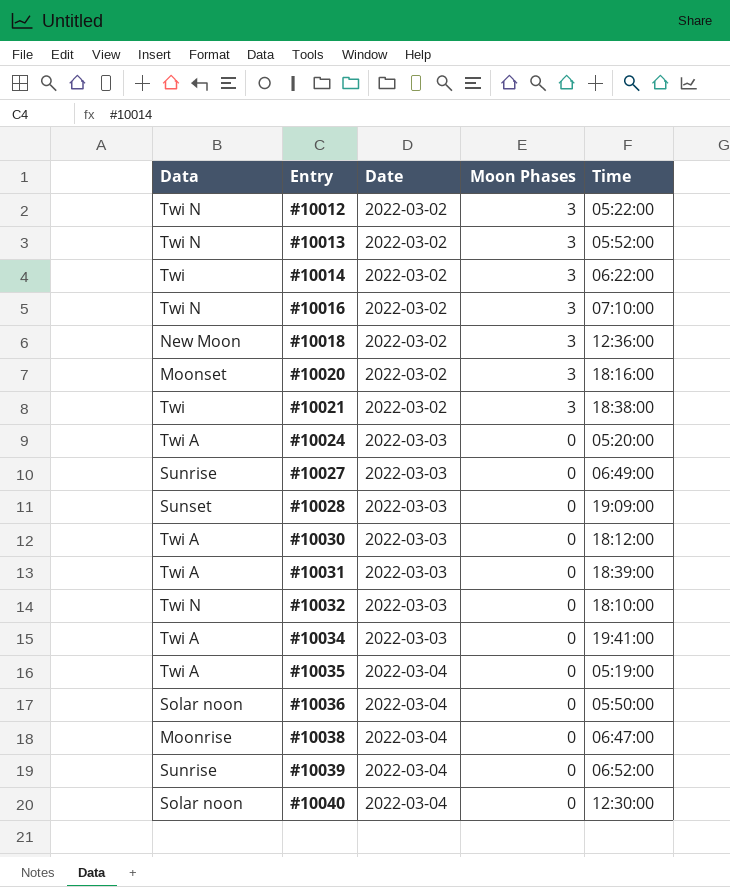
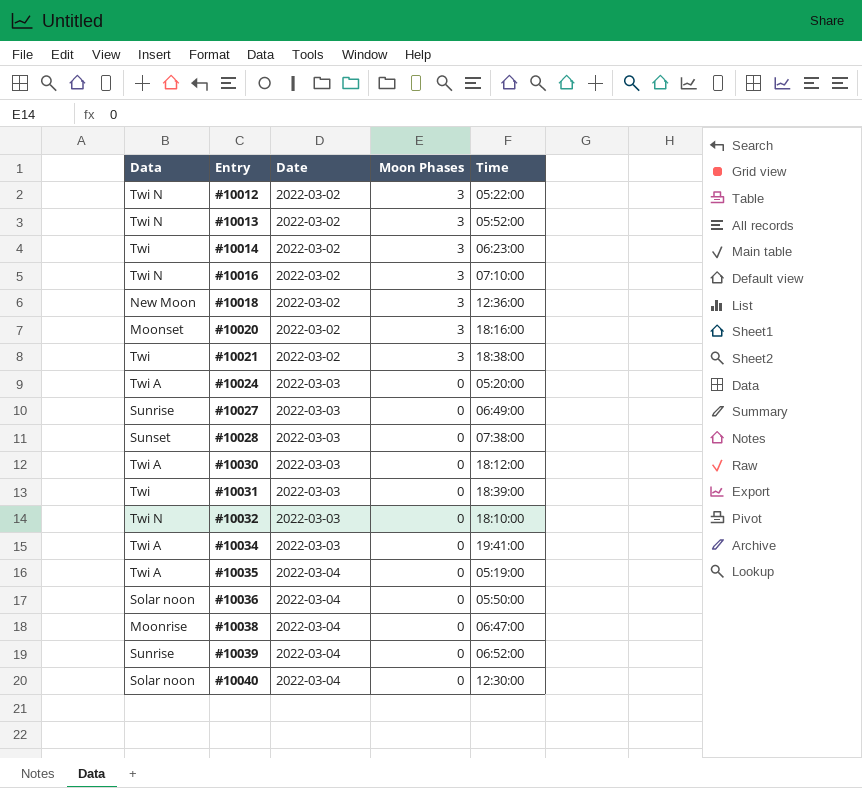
#10014 | Time: 06:22:00 -> 06:23:00
#10028 | Time: 19:09:00 -> 07:38:00
#10031 | Data: Twi A -> Twi

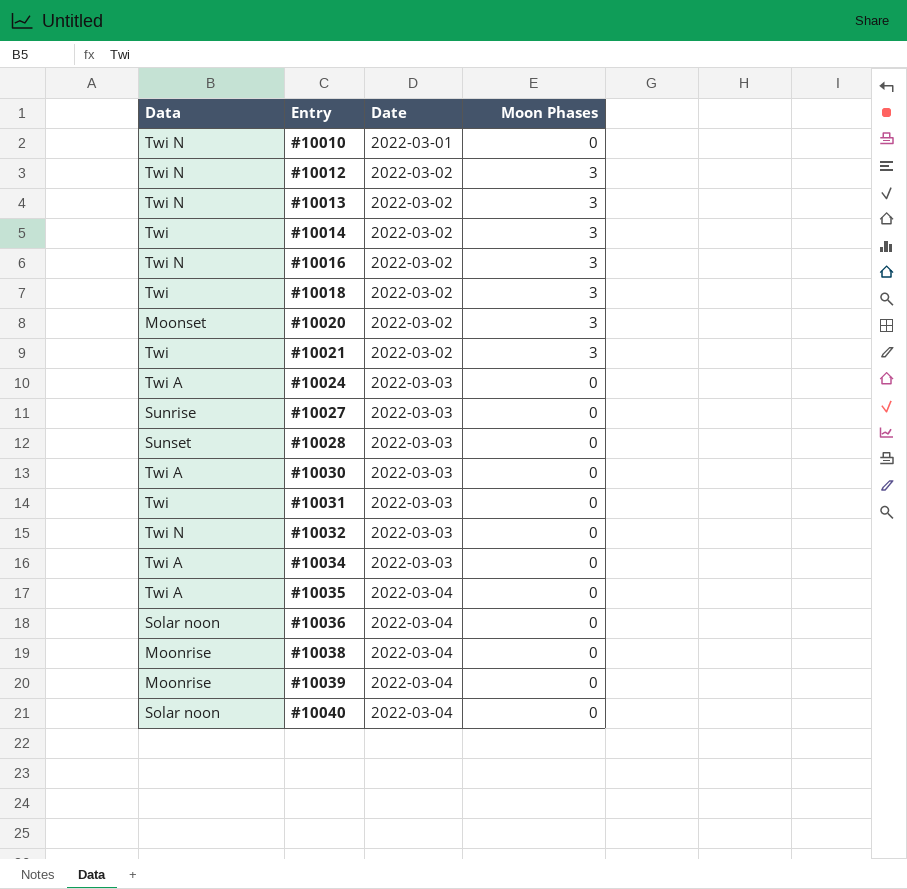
column Time | position: 5 -> none
row #10010: none -> Twi N | 2022-03-01 | 0
#10018 | Data: New Moon -> Twi
#10039 | Data: Sunrise -> Moonrise

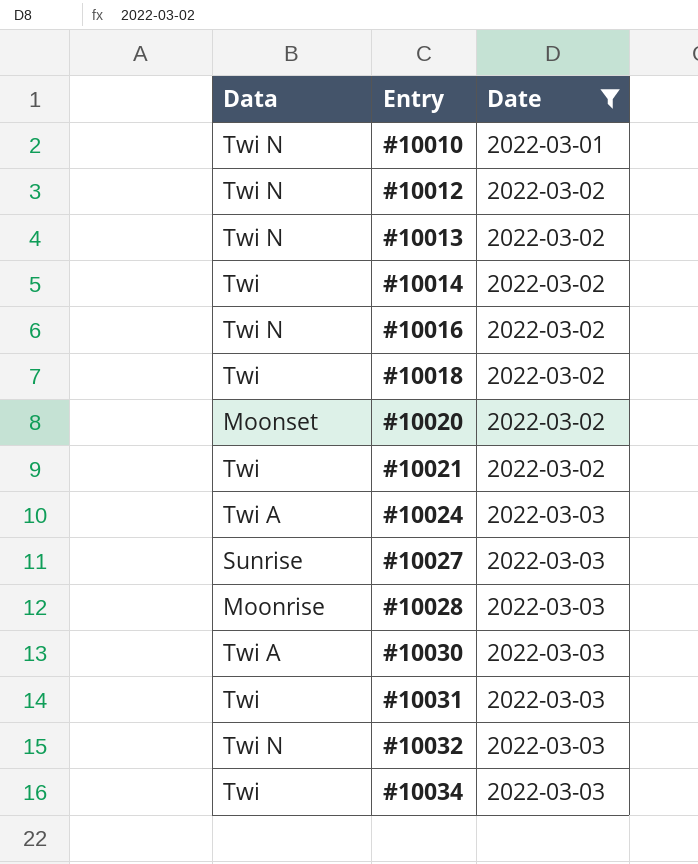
filter: none -> Date != 2022-03-04
column Moon Phases | position: 4 -> none
#10028 | Data: Sunset -> Moonrise
#10034 | Data: Twi A -> Twi

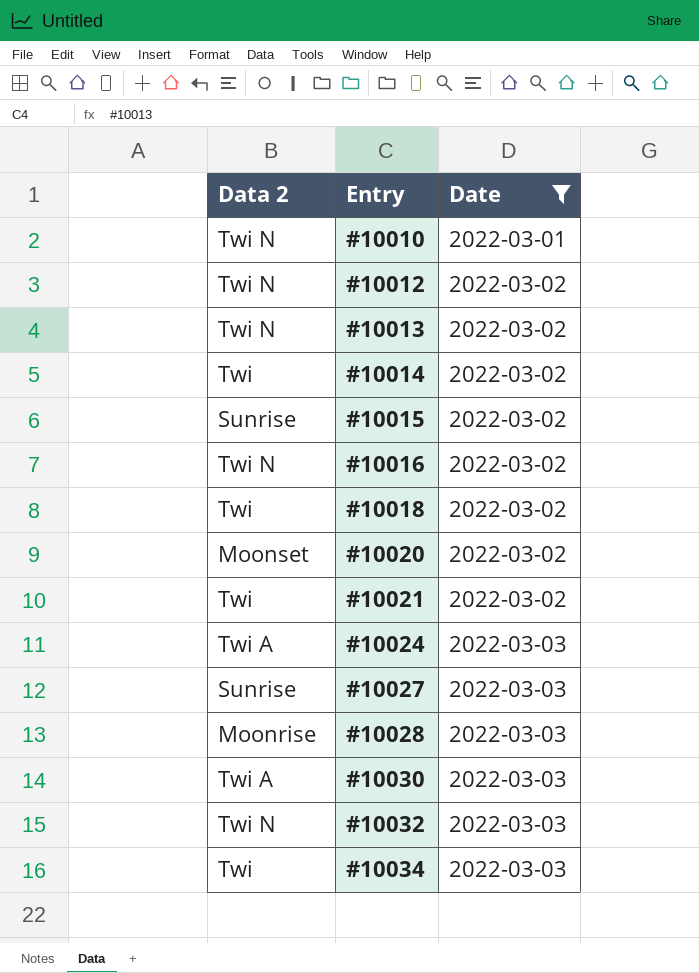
column name: Data -> Data 2
row #10031: Twi | 2022-03-03 -> none
row #10015: none -> Sunrise | 2022-03-02

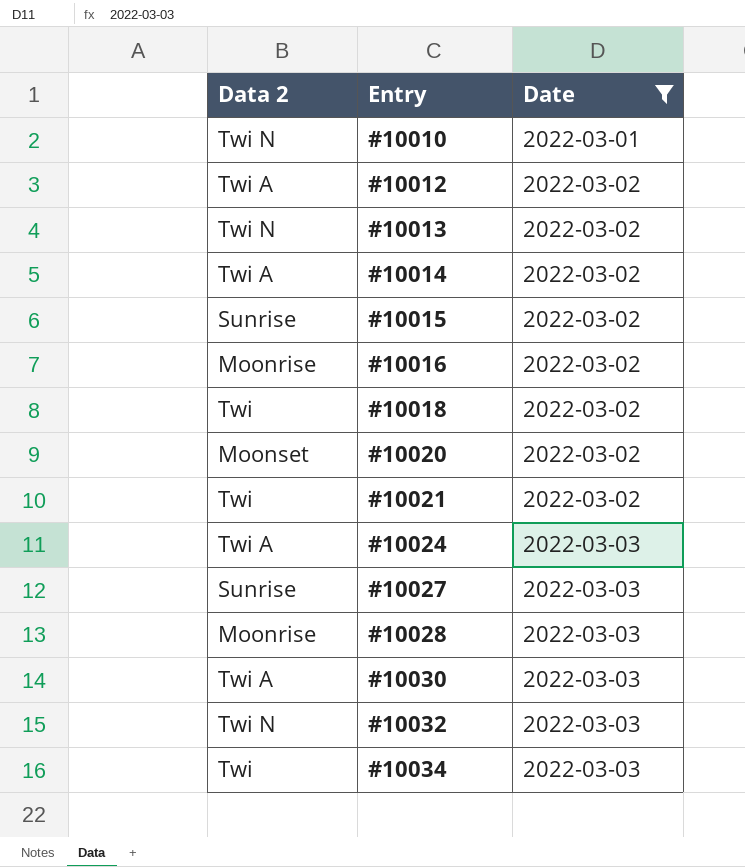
#10012 | Data 2: Twi N -> Twi A
#10014 | Data 2: Twi -> Twi A
#10016 | Data 2: Twi N -> Moonrise

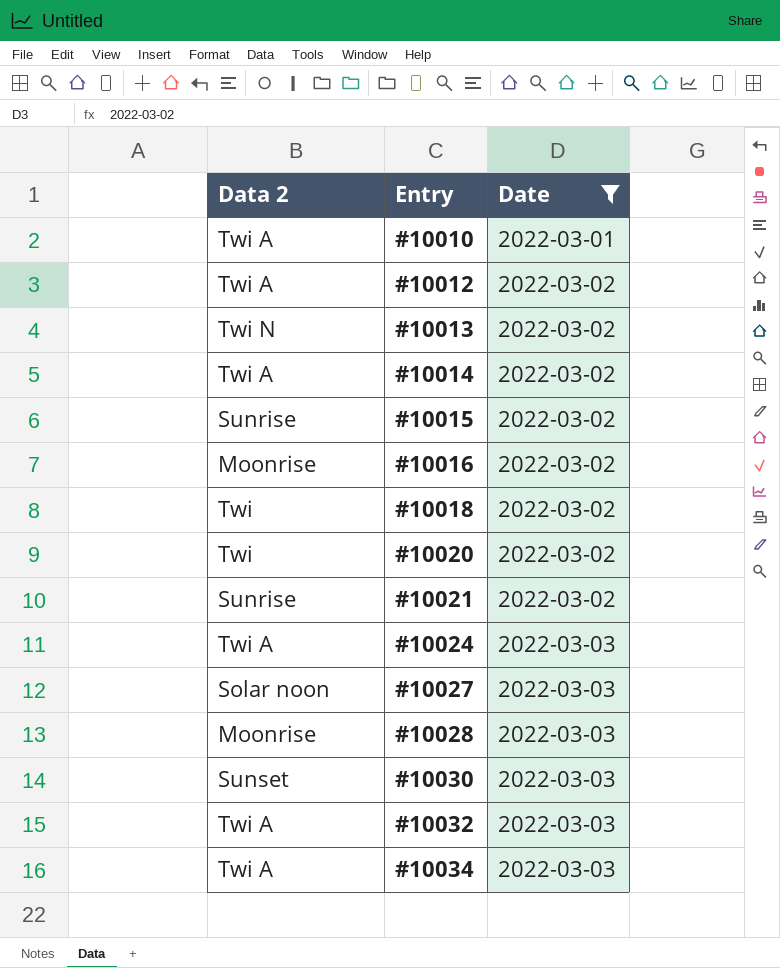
#10010 | Data 2: Twi N -> Twi A
#10020 | Data 2: Moonset -> Twi
#10021 | Data 2: Twi -> Sunrise
#10027 | Data 2: Sunrise -> Solar noon
#10030 | Data 2: Twi A -> Sunset
#10032 | Data 2: Twi N -> Twi A
#10034 | Data 2: Twi -> Twi A

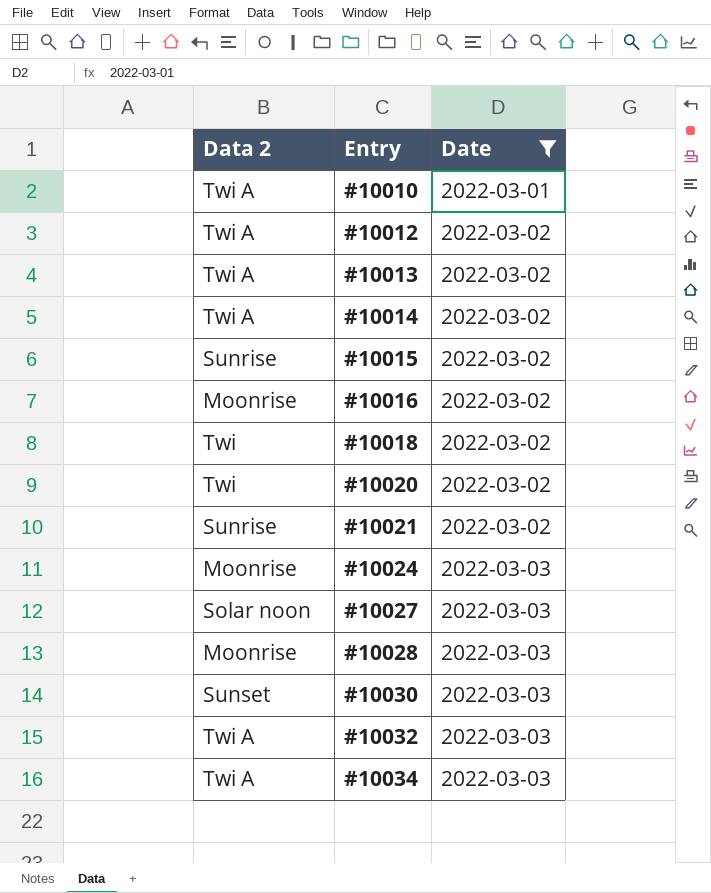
#10013 | Data 2: Twi N -> Twi A
#10024 | Data 2: Twi A -> Moonrise

